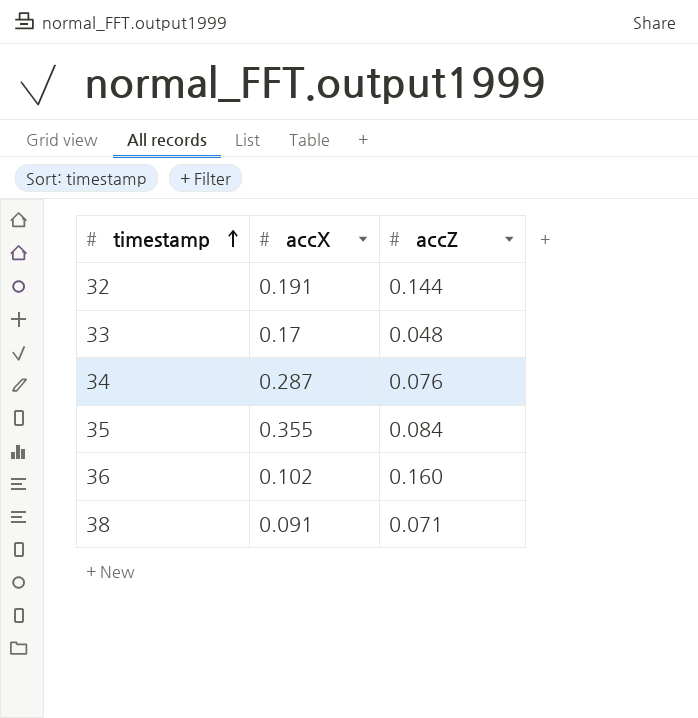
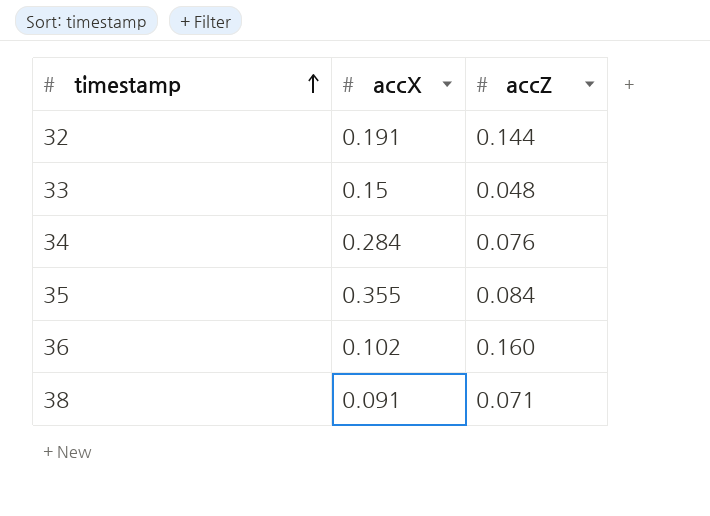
33 | accX: 0.17 -> 0.15
34 | accX: 0.287 -> 0.284

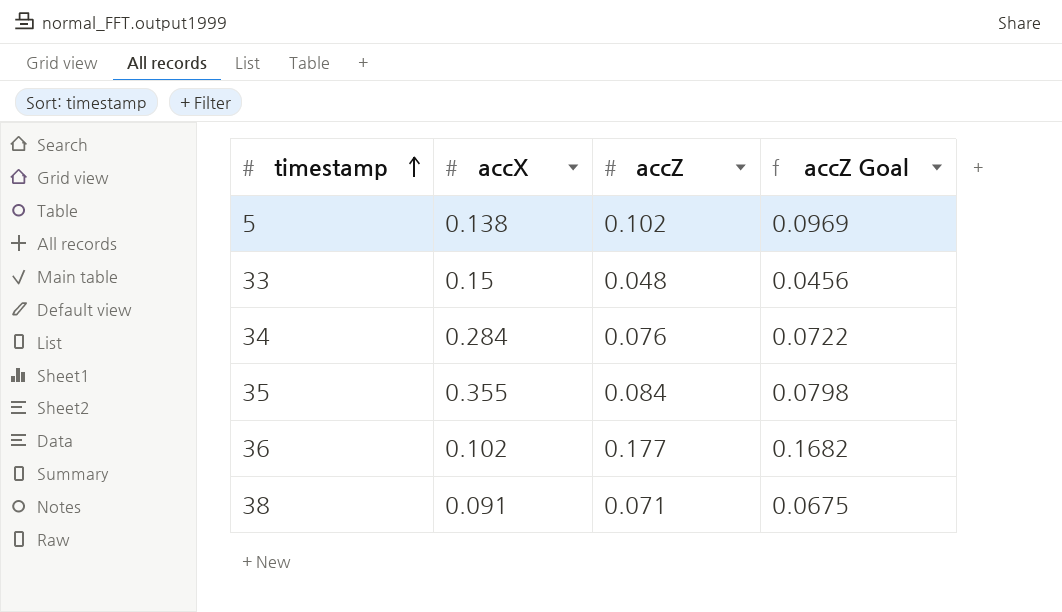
column accZ Goal | formula: none -> [accZ] * 0.95
row 32: 0.191 | 0.144 -> none
row 5: none -> 0.138 | 0.102 | 0.0969
36 | accZ: 0.160 -> 0.177

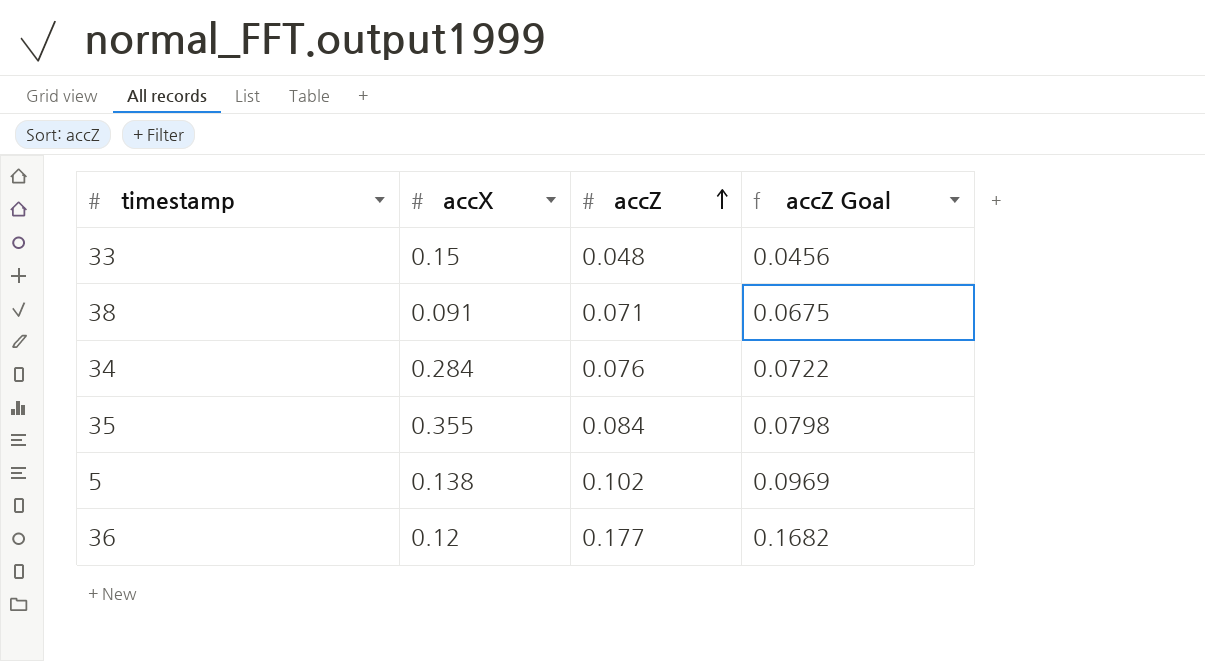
row order: timestamp ascending -> accZ ascending
36 | accX: 0.102 -> 0.12

